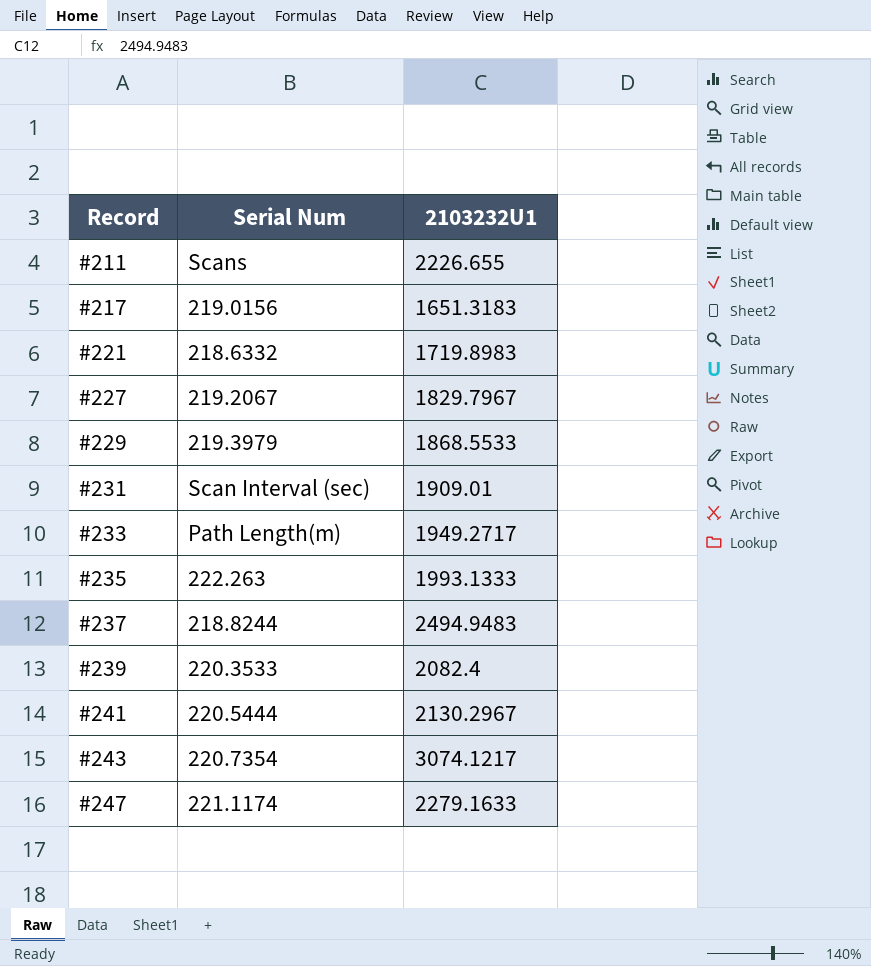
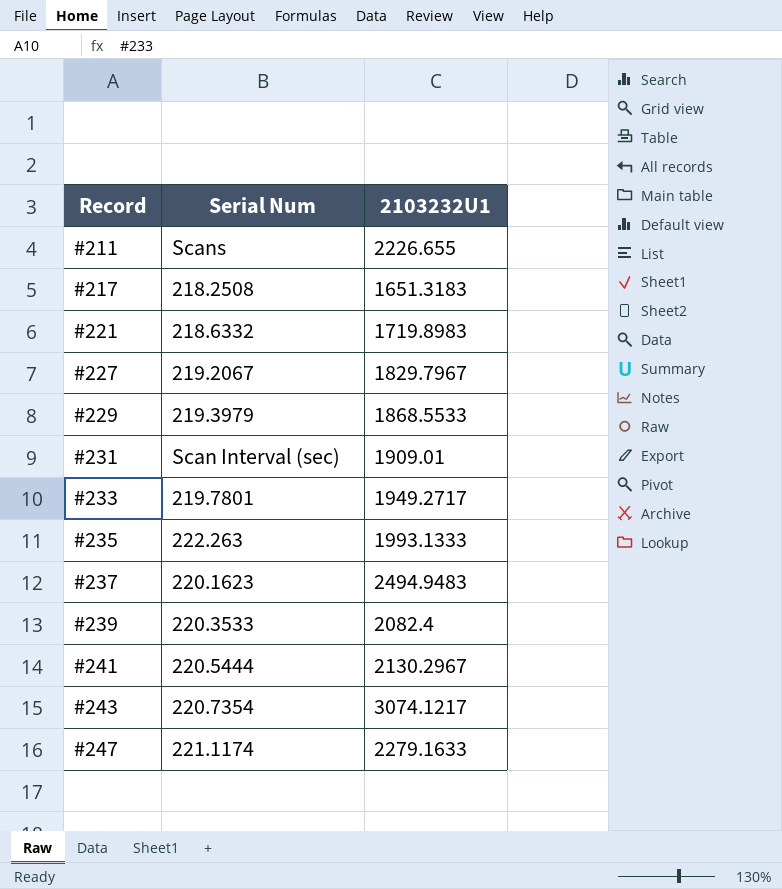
#217 | Serial Num: 219.0156 -> 218.2508
#233 | Serial Num: Path Length(m) -> 219.7801
#237 | Serial Num: 218.8244 -> 220.1623

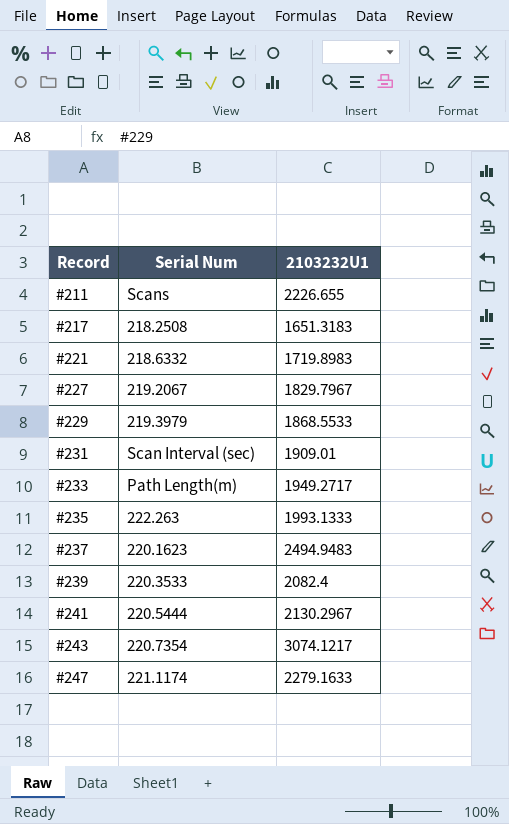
#233 | Serial Num: 219.7801 -> Path Length(m)

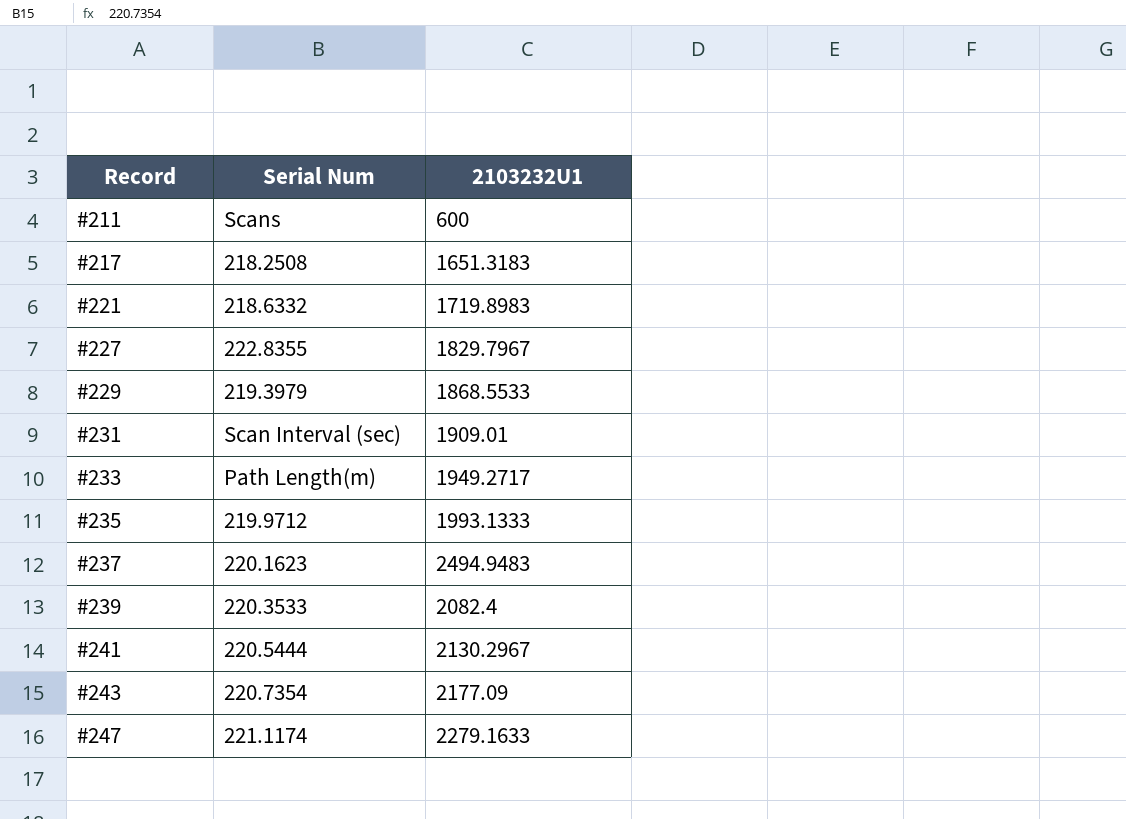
#211 | 2103232U1: 2226.655 -> 600
#227 | Serial Num: 219.2067 -> 222.8355
#235 | Serial Num: 222.263 -> 219.9712
#243 | 2103232U1: 3074.1217 -> 2177.09

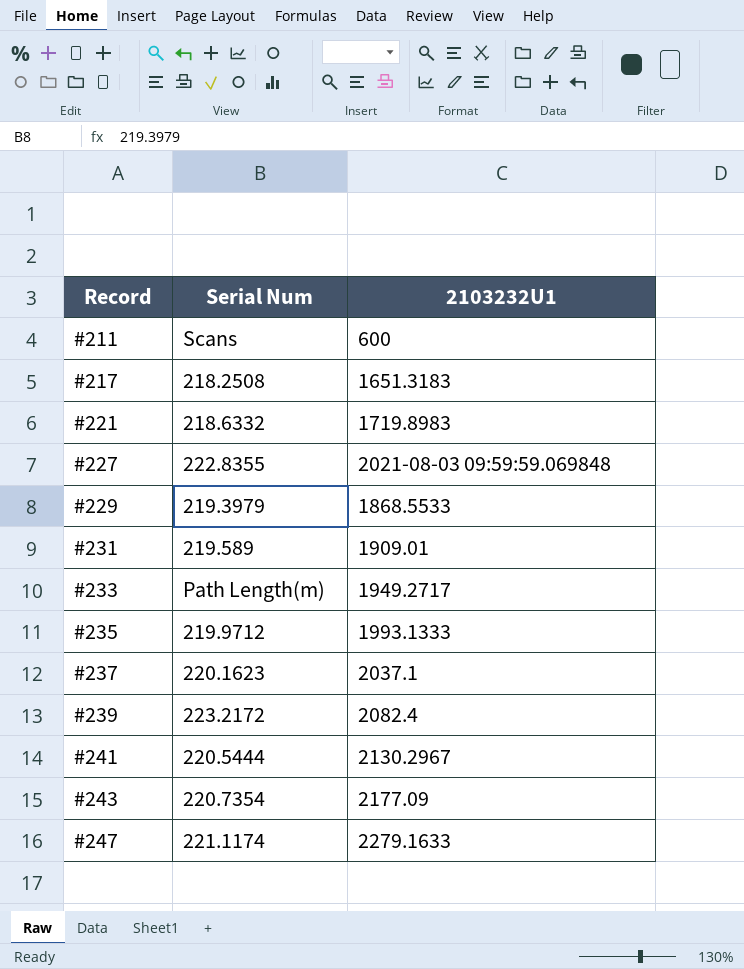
#227 | 2103232U1: 1829.7967 -> 2021-08-03 09:59:59.069848
#231 | Serial Num: Scan Interval (sec) -> 219.589
#237 | 2103232U1: 2494.9483 -> 2037.1
#239 | Serial Num: 220.3533 -> 223.2172

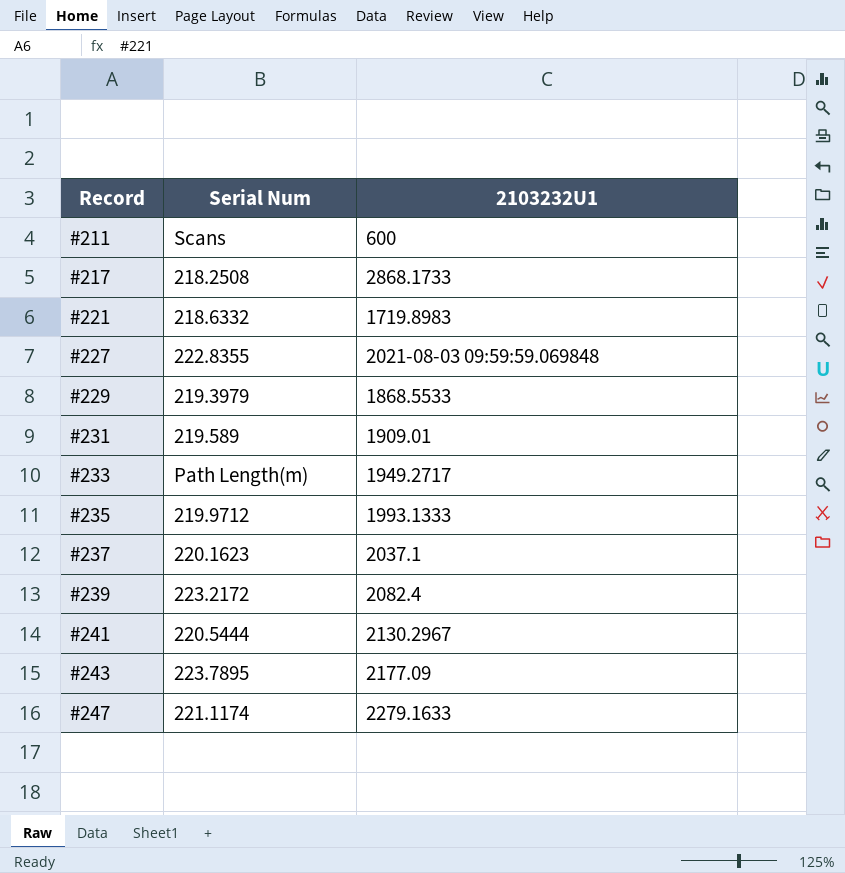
#217 | 2103232U1: 1651.3183 -> 2868.1733
#243 | Serial Num: 220.7354 -> 223.7895

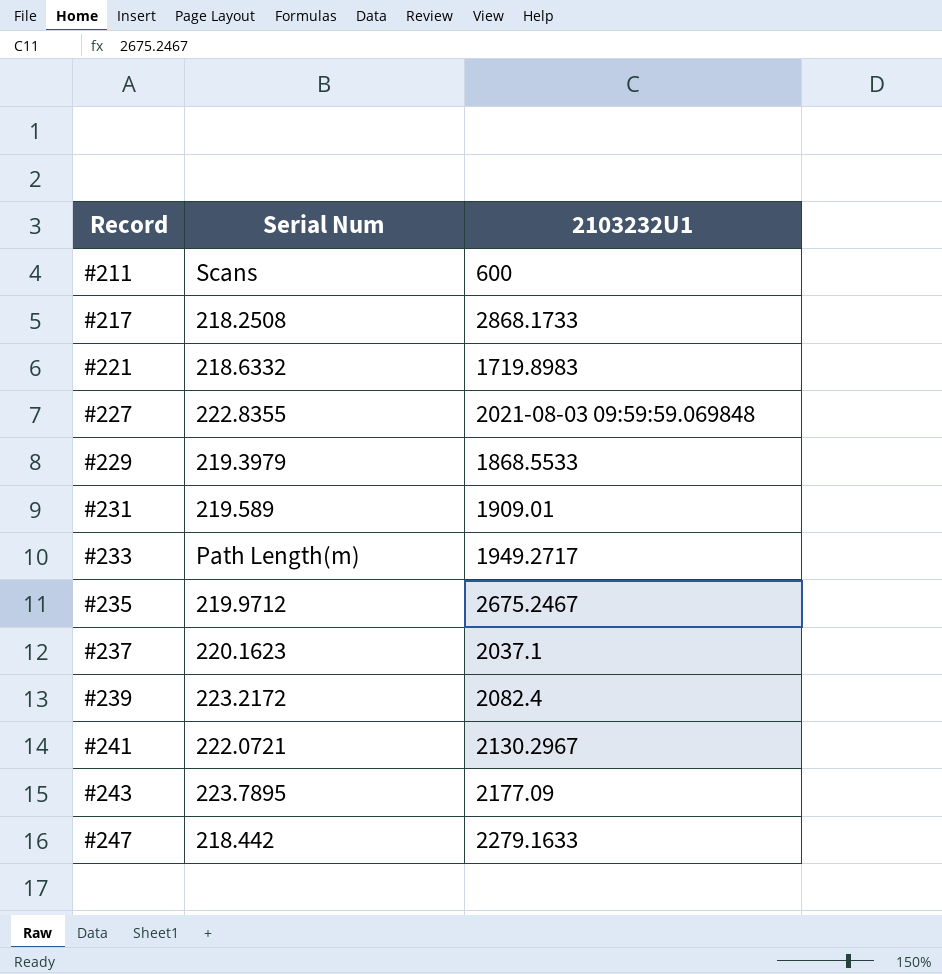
#235 | 2103232U1: 1993.1333 -> 2675.2467
#241 | Serial Num: 220.5444 -> 222.0721
#247 | Serial Num: 221.1174 -> 218.442

